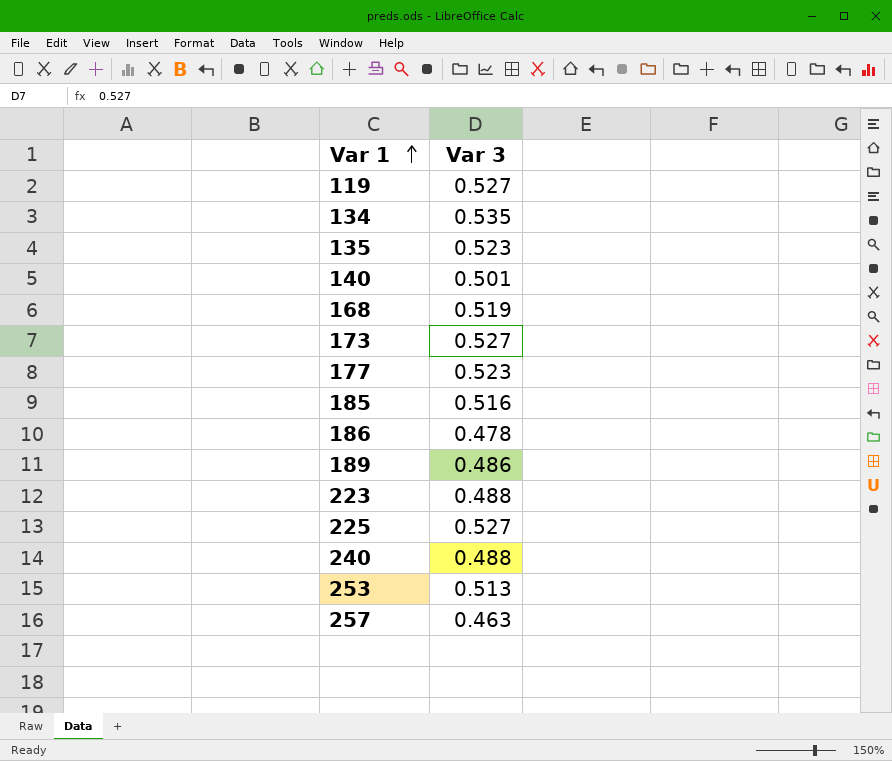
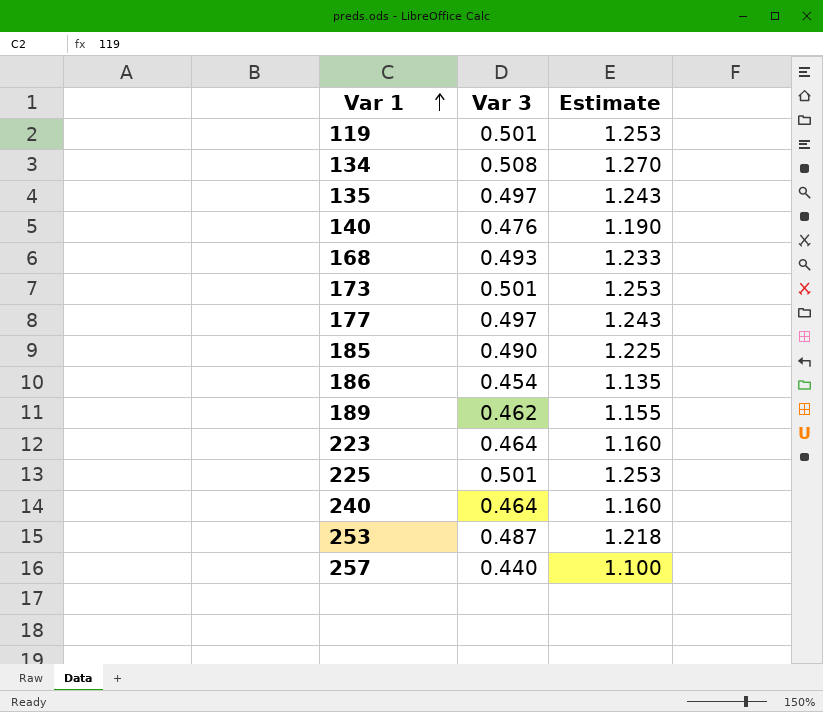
column Estimate | formula: none -> [Var 3] * 2.5
119 | Var 3: 0.527 -> 0.501
134 | Var 3: 0.535 -> 0.508
135 | Var 3: 0.523 -> 0.497
140 | Var 3: 0.501 -> 0.476
168 | Var 3: 0.519 -> 0.493
173 | Var 3: 0.527 -> 0.501
177 | Var 3: 0.523 -> 0.497
185 | Var 3: 0.516 -> 0.490
186 | Var 3: 0.478 -> 0.454
189 | Var 3: 0.486 -> 0.462
223 | Var 3: 0.488 -> 0.464
225 | Var 3: 0.527 -> 0.501
240 | Var 3: 0.488 -> 0.464
253 | Var 3: 0.513 -> 0.487
257 | Var 3: 0.463 -> 0.440

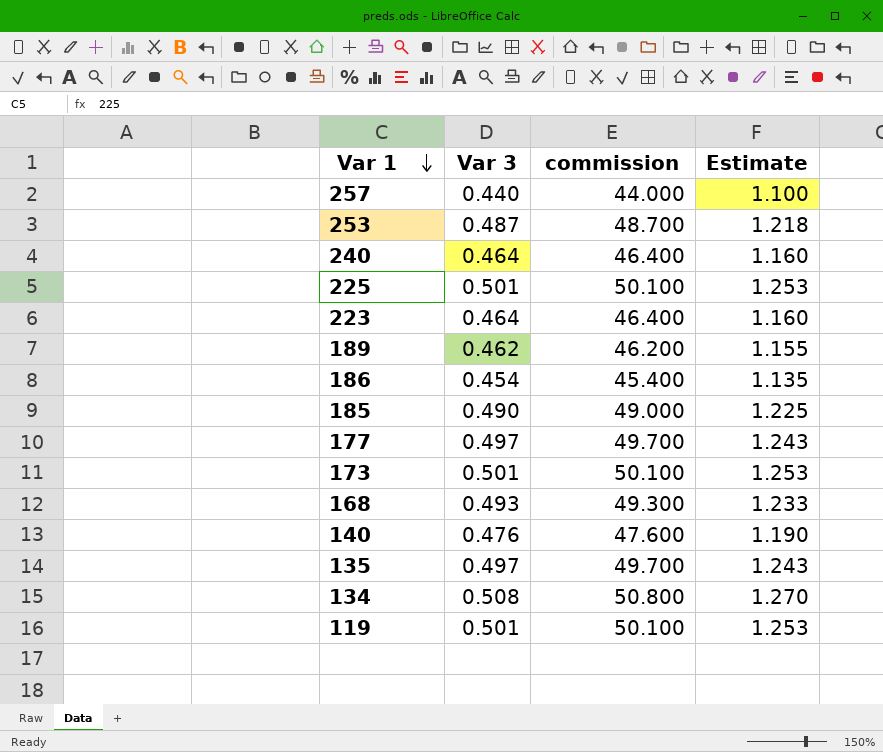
row order: Var 1 ascending -> Var 1 descending
column commission | formula: none -> [Var 3] * 100

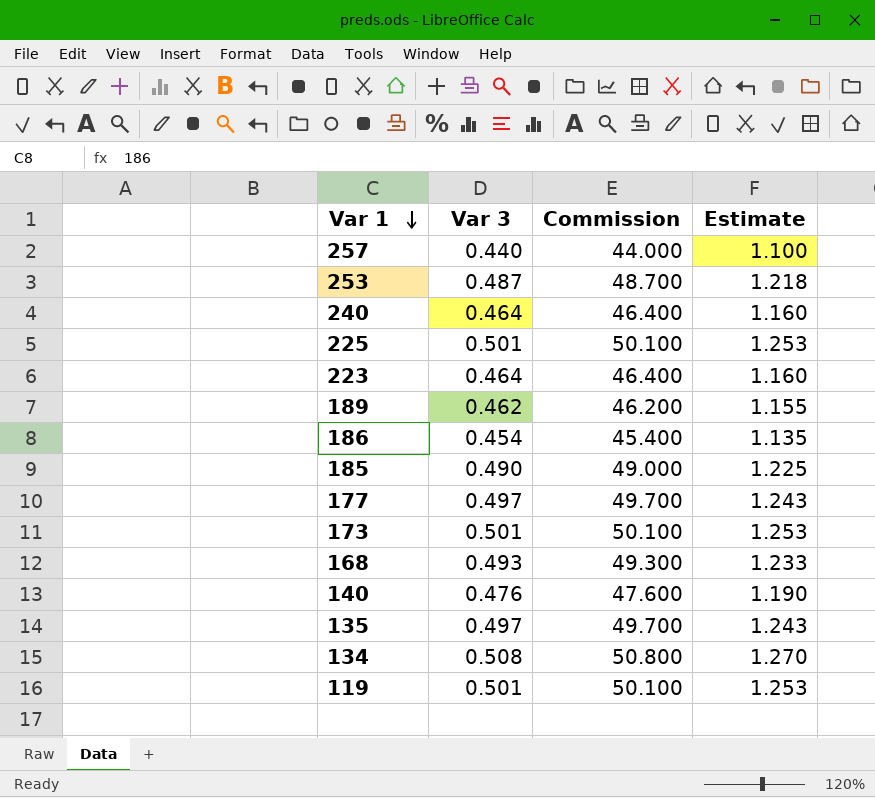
column name: commission -> Commission

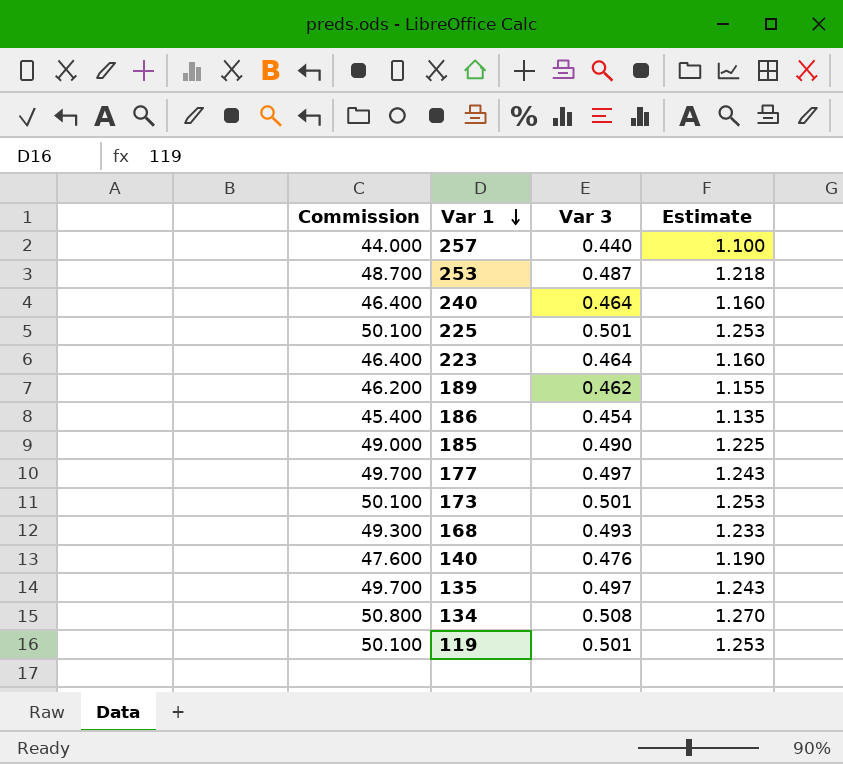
column Commission | position: 3 -> 1

